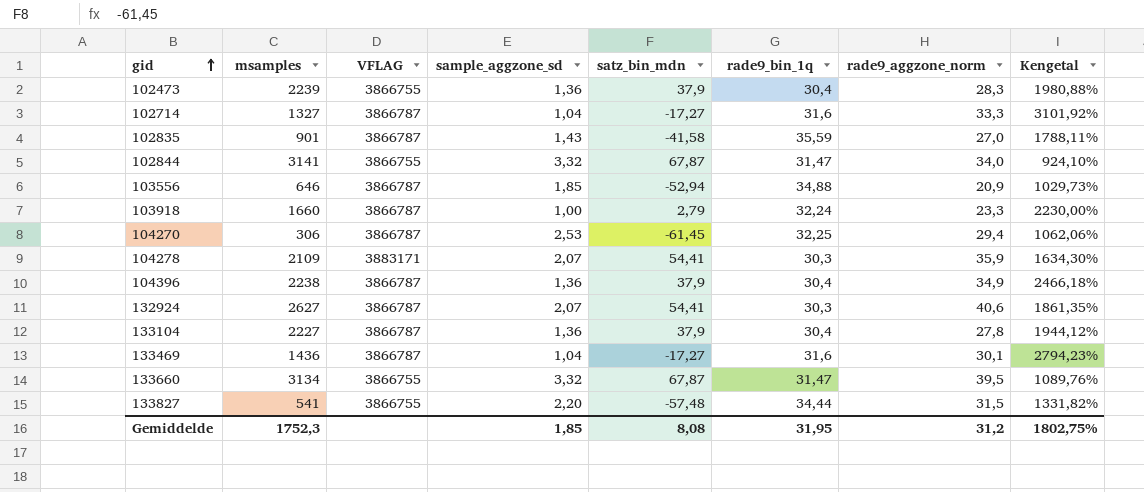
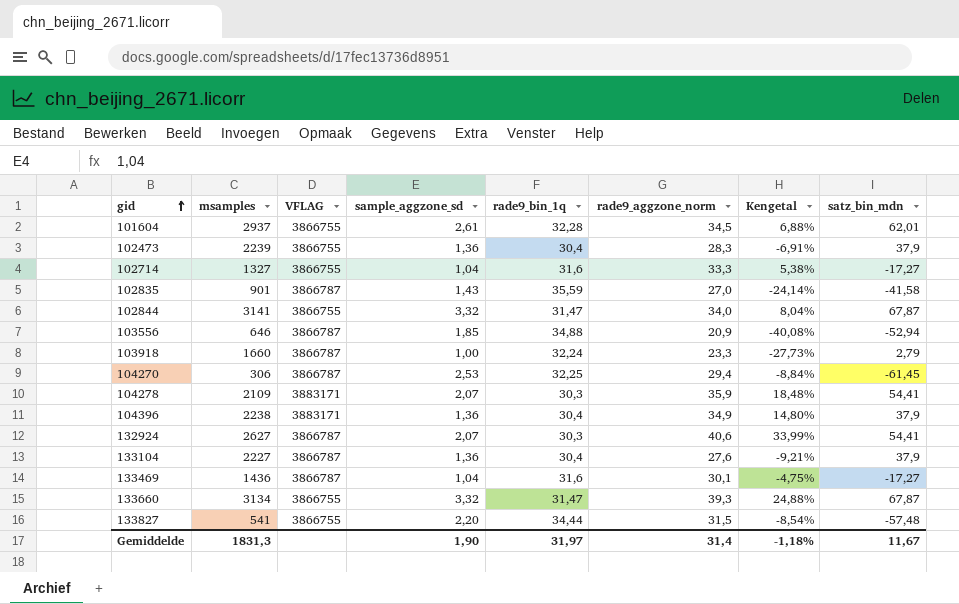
column Kengetal | formula: ([rade9_aggzone_norm] - [sample_aggzone_sd]) / [sample_aggzone_sd] -> ([rade9_aggzone_norm] - [rade9_bin_1q]) / [rade9_bin_1q]
column satz_bin_mdn | position: 5 -> 8
row 101604: none -> 2937 | 3866755 | 2,61 | 32,28 | 34,5 | 6,88% | 62,01
102714 | VFLAG: 3866787 -> 3866755
104396 | VFLAG: 3866787 -> 3883171
133104 | rade9_aggzone_norm: 27,8 -> 27,6
133660 | rade9_aggzone_norm: 39,5 -> 39,3
Gemiddelde | msamples: 1752,3 -> 1831,3
Gemiddelde | sample_aggzone_sd: 1,85 -> 1,90
Gemiddelde | rade9_bin_1q: 31,95 -> 31,97
Gemiddelde | rade9_aggzone_norm: 31,2 -> 31,4
Gemiddelde | Kengetal: 1802,75% -> -1,18%
Gemiddelde | satz_bin_mdn: 8,08 -> 11,67

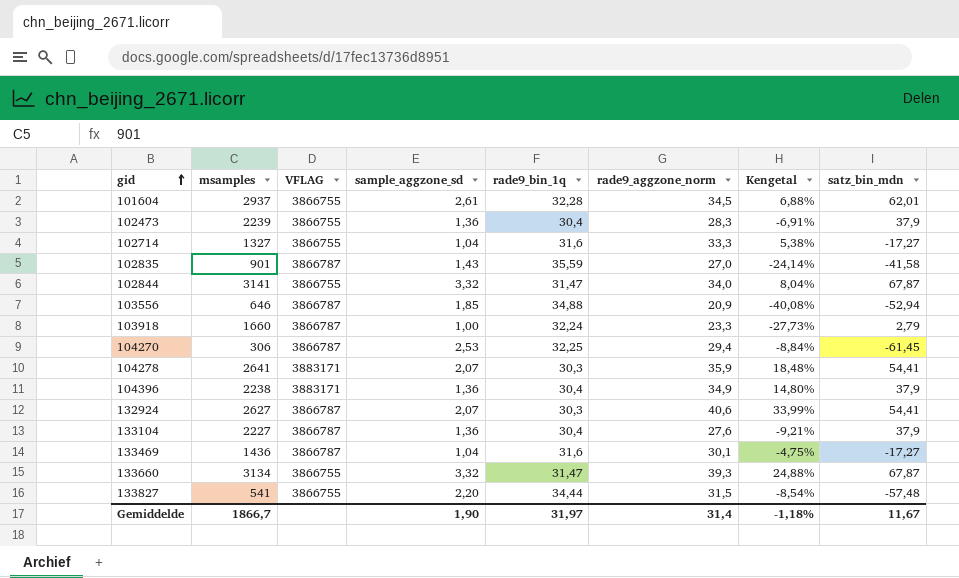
104278 | msamples: 2109 -> 2641
Gemiddelde | msamples: 1831,3 -> 1866,7

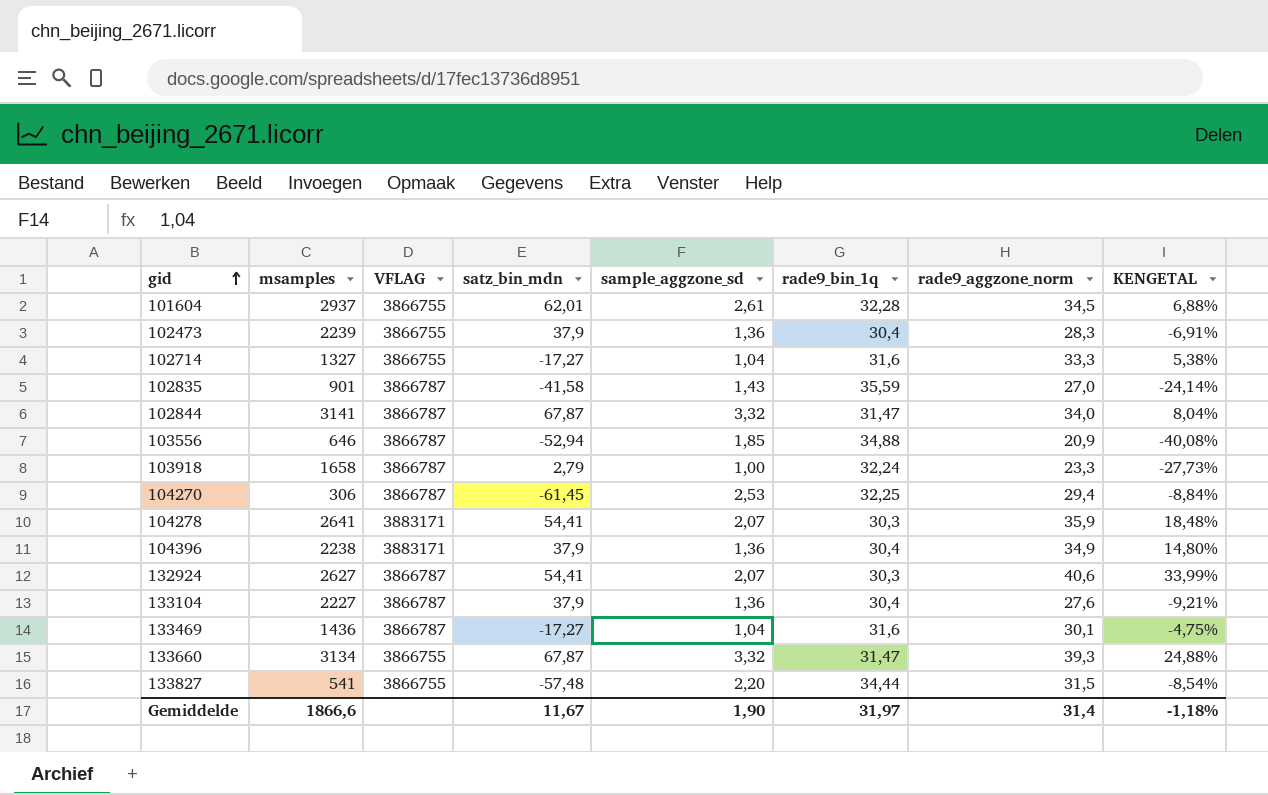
column satz_bin_mdn | position: 8 -> 4
column name: Kengetal -> KENGETAL
102844 | VFLAG: 3866755 -> 3866787
103918 | msamples: 1660 -> 1658
Gemiddelde | msamples: 1866,7 -> 1866,6

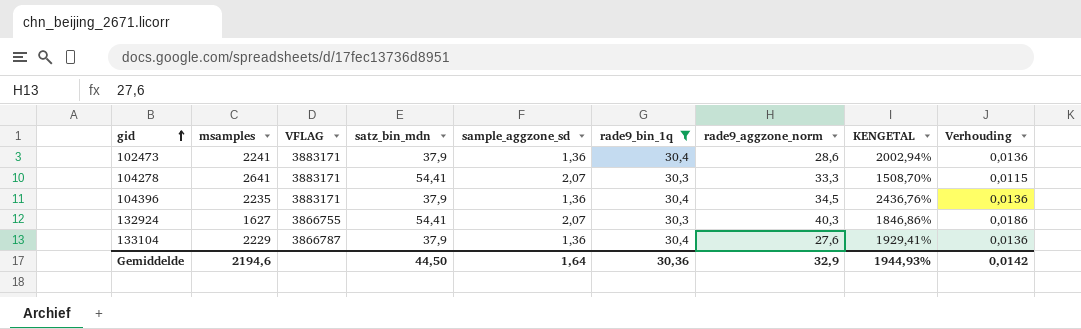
filter: none -> rade9_bin_1q <= 30,4
column KENGETAL | formula: ([rade9_aggzone_norm] - [rade9_bin_1q]) / [rade9_bin_1q] -> ([rade9_aggzone_norm] - [sample_aggzone_sd]) / [sample_aggzone_sd]
column Verhouding | formula: none -> [rade9_bin_1q] / [msamples]
102473 | msamples: 2239 -> 2241
102473 | VFLAG: 3866755 -> 3883171
102473 | rade9_aggzone_norm: 28,3 -> 28,6
104278 | rade9_aggzone_norm: 35,9 -> 33,3
104396 | msamples: 2238 -> 2235
104396 | rade9_aggzone_norm: 34,9 -> 34,5
132924 | msamples: 2627 -> 1627
132924 | VFLAG: 3866787 -> 3866755
132924 | rade9_aggzone_norm: 40,6 -> 40,3
133104 | msamples: 2227 -> 2229
Gemiddelde | msamples: 1866,6 -> 2194,6
Gemiddelde | satz_bin_mdn: 11,67 -> 44,50
Gemiddelde | sample_aggzone_sd: 1,90 -> 1,64
Gemiddelde | rade9_bin_1q: 31,97 -> 30,36
Gemiddelde | rade9_aggzone_norm: 31,4 -> 32,9
Gemiddelde | KENGETAL: -1,18% -> 1944,93%

